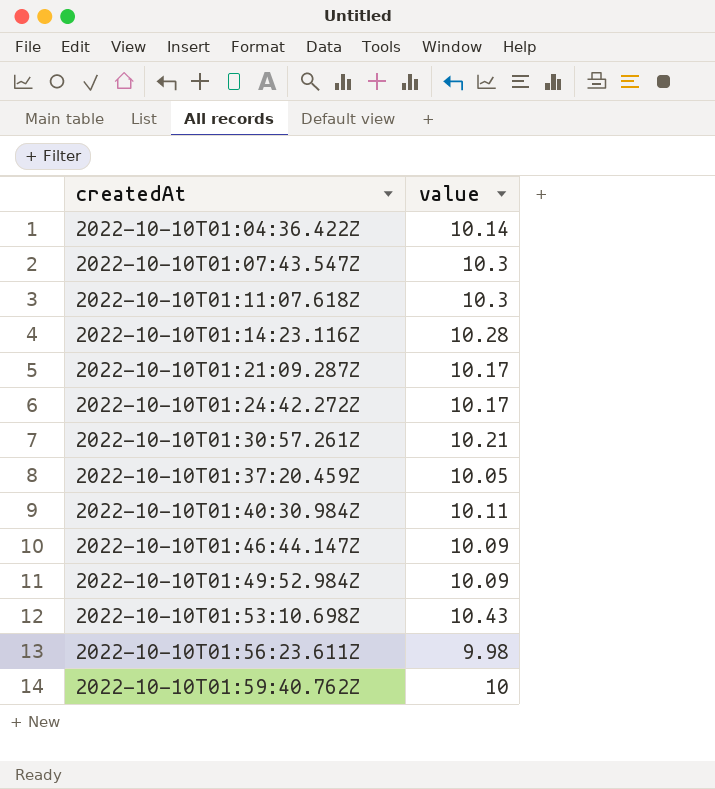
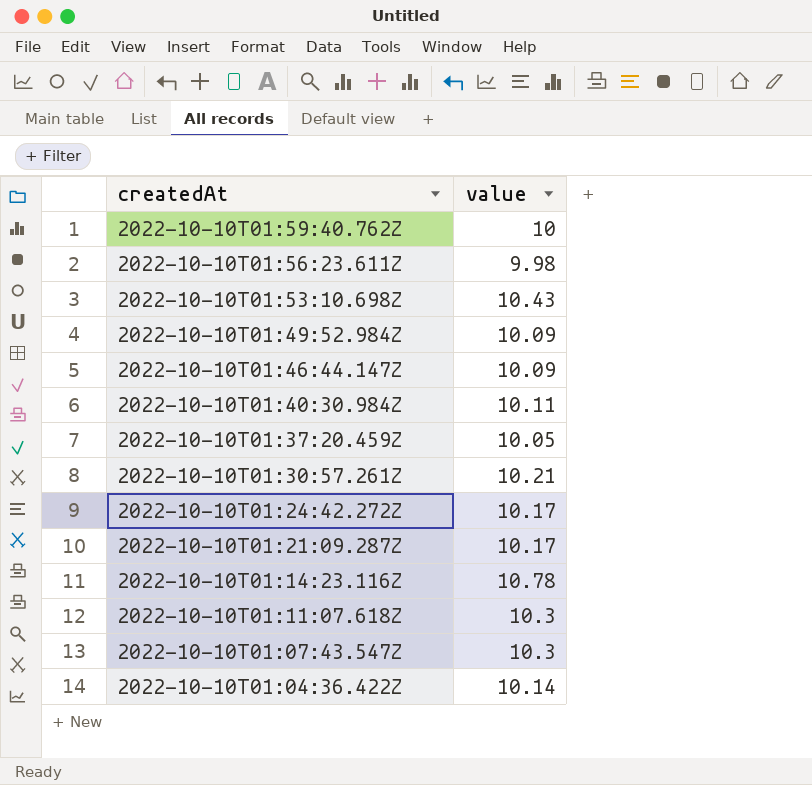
row order: createdAt ascending -> createdAt descending
2022-10-10T01:14:23.116Z | value: 10.28 -> 10.78

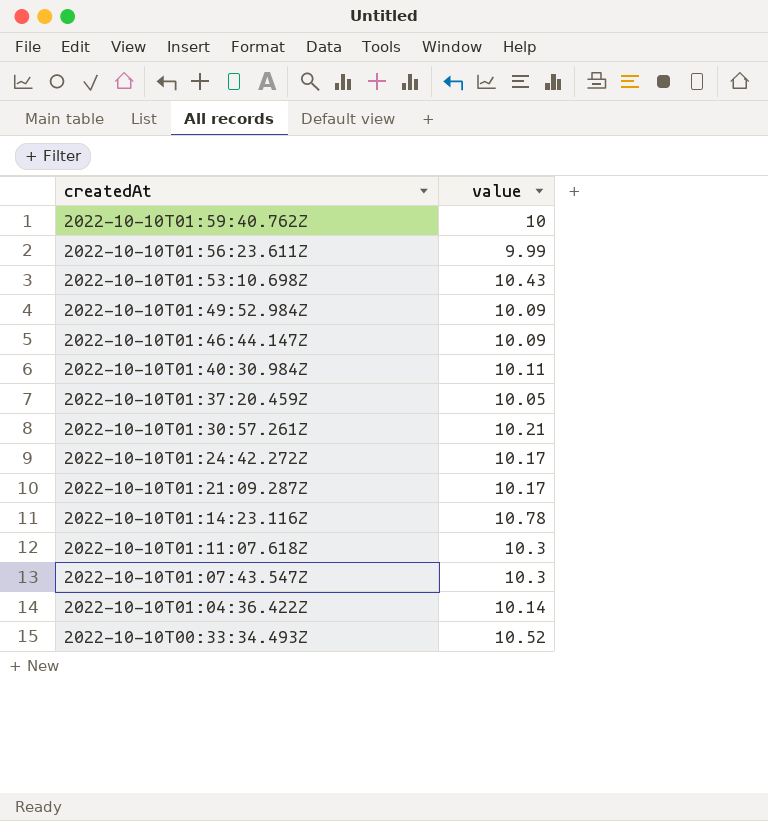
2022-10-10T01:56:23.611Z | value: 9.98 -> 9.99
row 2022-10-10T00:33:34.493Z: none -> 10.52

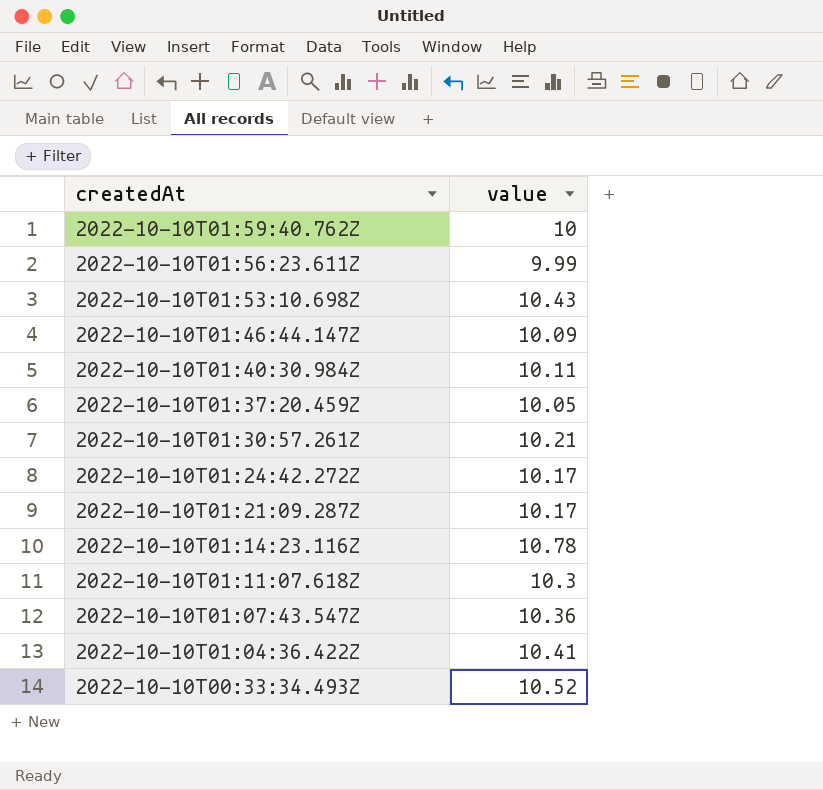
row 2022-10-10T01:49:52.984Z: 10.09 -> none
2022-10-10T01:07:43.547Z | value: 10.3 -> 10.36
2022-10-10T01:04:36.422Z | value: 10.14 -> 10.41

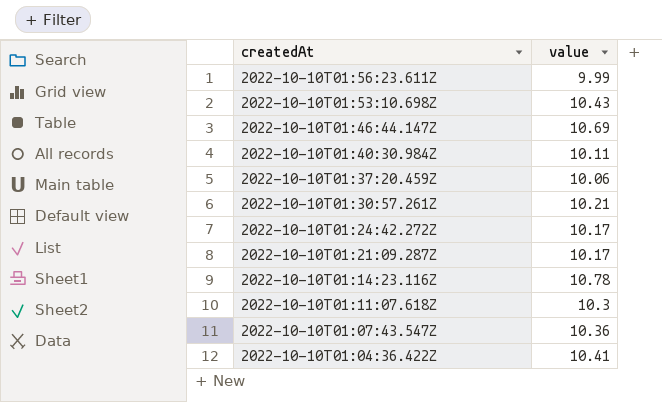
row 2022-10-10T01:59:40.762Z: 10 -> none
row 2022-10-10T00:33:34.493Z: 10.52 -> none
2022-10-10T01:46:44.147Z | value: 10.09 -> 10.69
2022-10-10T01:37:20.459Z | value: 10.05 -> 10.06

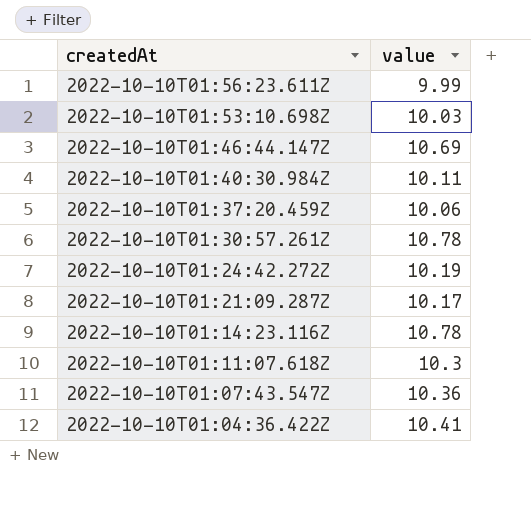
2022-10-10T01:53:10.698Z | value: 10.43 -> 10.03
2022-10-10T01:30:57.261Z | value: 10.21 -> 10.78
2022-10-10T01:24:42.272Z | value: 10.17 -> 10.19

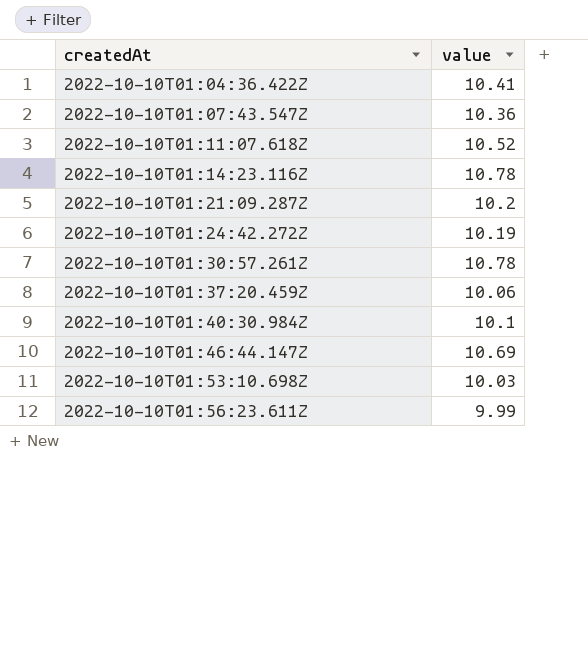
row order: createdAt descending -> createdAt ascending
2022-10-10T01:11:07.618Z | value: 10.3 -> 10.52
2022-10-10T01:21:09.287Z | value: 10.17 -> 10.2
2022-10-10T01:40:30.984Z | value: 10.11 -> 10.1

